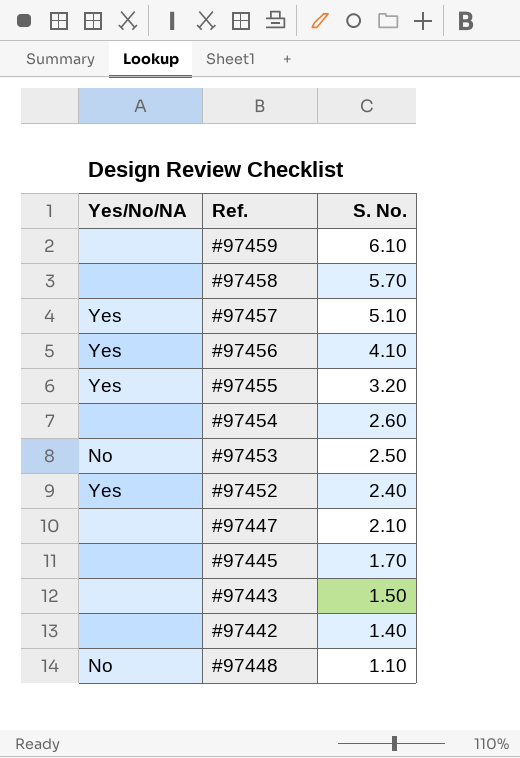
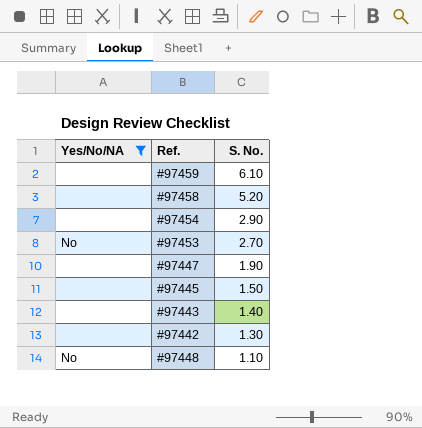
filter: none -> Yes/No/NA != Yes
#97458 | S. No.: 5.70 -> 5.20
#97454 | S. No.: 2.60 -> 2.90
#97453 | S. No.: 2.50 -> 2.70
#97447 | S. No.: 2.10 -> 1.90
#97445 | S. No.: 1.70 -> 1.50
#97443 | S. No.: 1.50 -> 1.40
#97442 | S. No.: 1.40 -> 1.30

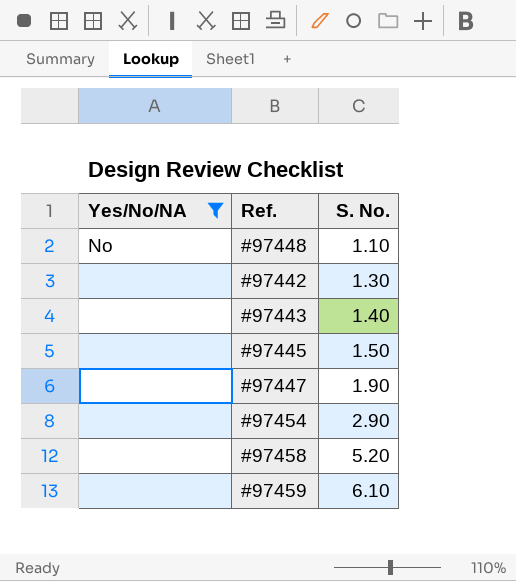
row order: S. No. descending -> S. No. ascending
row #97453: No | 2.70 -> none

